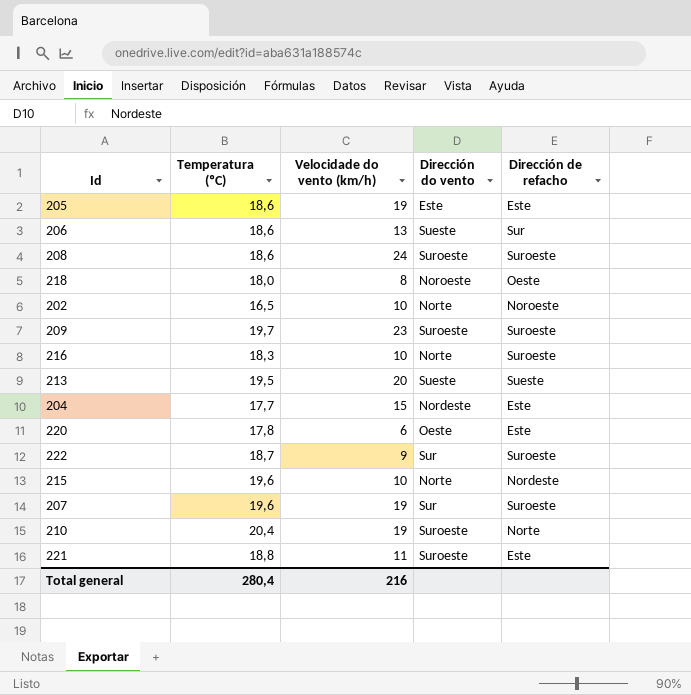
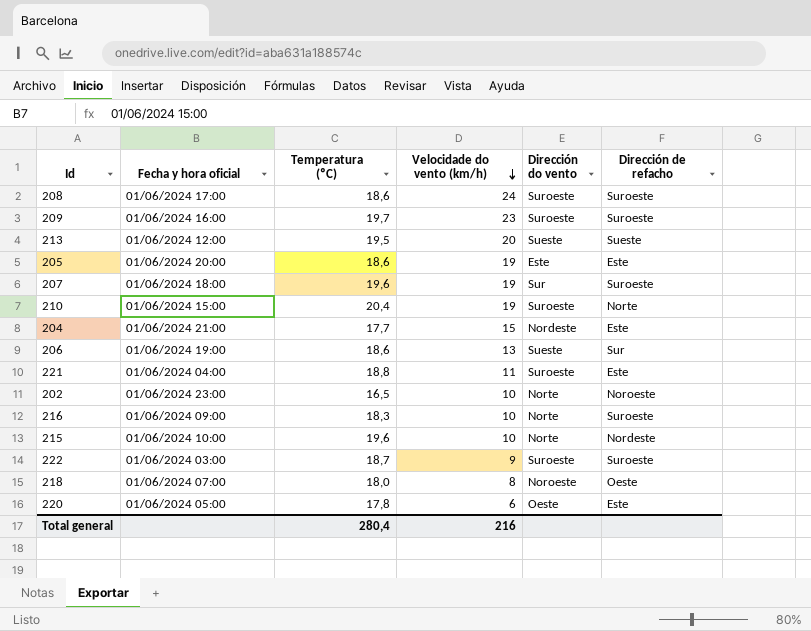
row order: none -> Velocidade do vento (km/h) descending
column Fecha y hora oficial | position: none -> 2
222 | Dirección do vento: Sur -> Suroeste

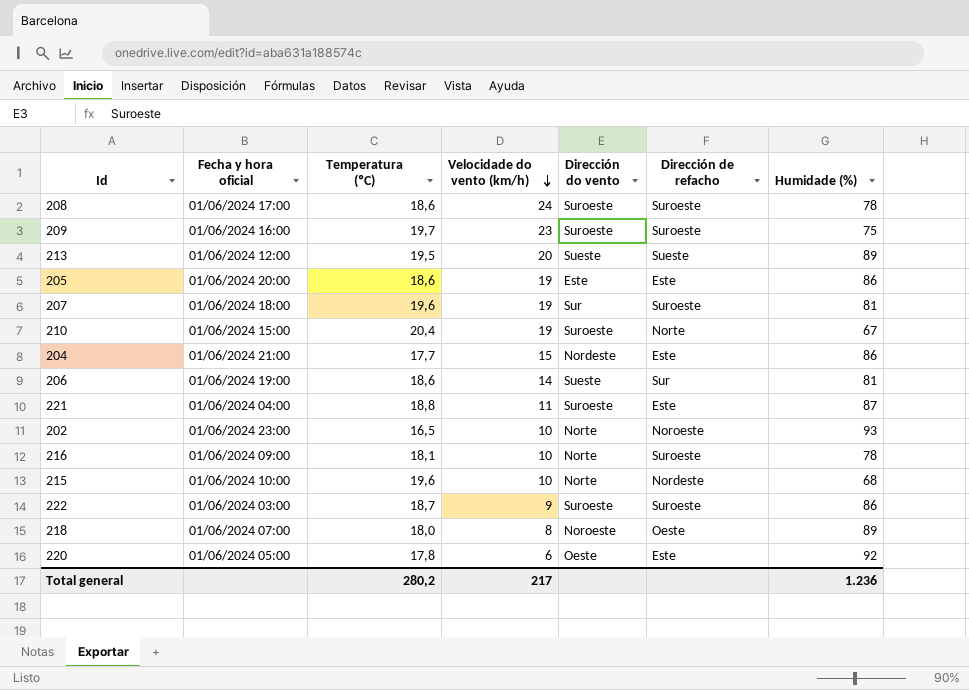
column Humidade (%) | position: none -> 7
206 | Velocidade do vento (km/h): 13 -> 14
216 | Temperatura (ºC): 18,3 -> 18,1
Total general | Temperatura (ºC): 280,4 -> 280,2
Total general | Velocidade do vento (km/h): 216 -> 217

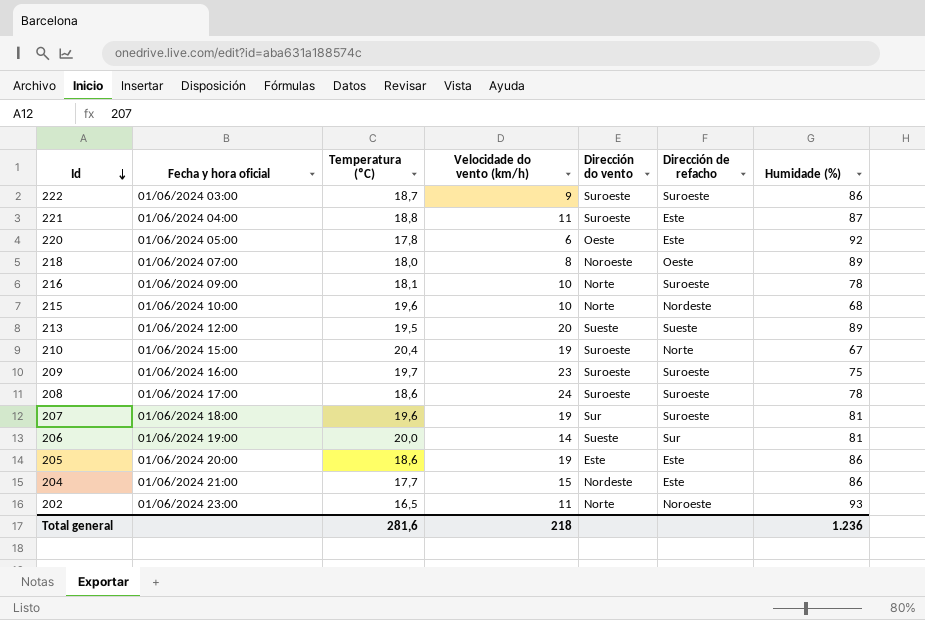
row order: Velocidade do vento (km/h) descending -> Id descending
206 | Temperatura (ºC): 18,6 -> 20,0
202 | Velocidade do vento (km/h): 10 -> 11
Total general | Temperatura (ºC): 280,2 -> 281,6
Total general | Velocidade do vento (km/h): 217 -> 218

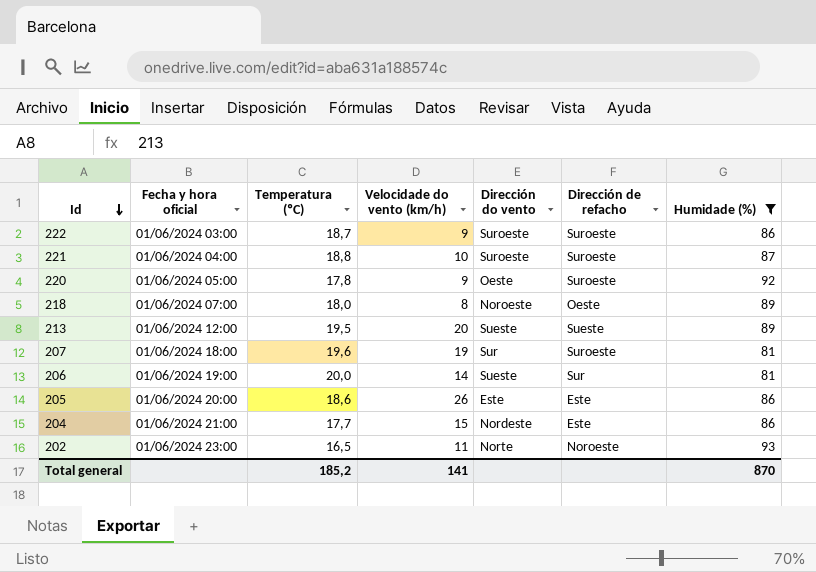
filter: none -> Humidade (%) >= 81
221 | Velocidade do vento (km/h): 11 -> 10
221 | Dirección de refacho: Este -> Suroeste
220 | Velocidade do vento (km/h): 6 -> 9
220 | Dirección de refacho: Este -> Suroeste
205 | Velocidade do vento (km/h): 19 -> 26
Total general | Temperatura (ºC): 281,6 -> 185,2
Total general | Velocidade do vento (km/h): 218 -> 141
Total general | Humidade (%): 1.236 -> 870

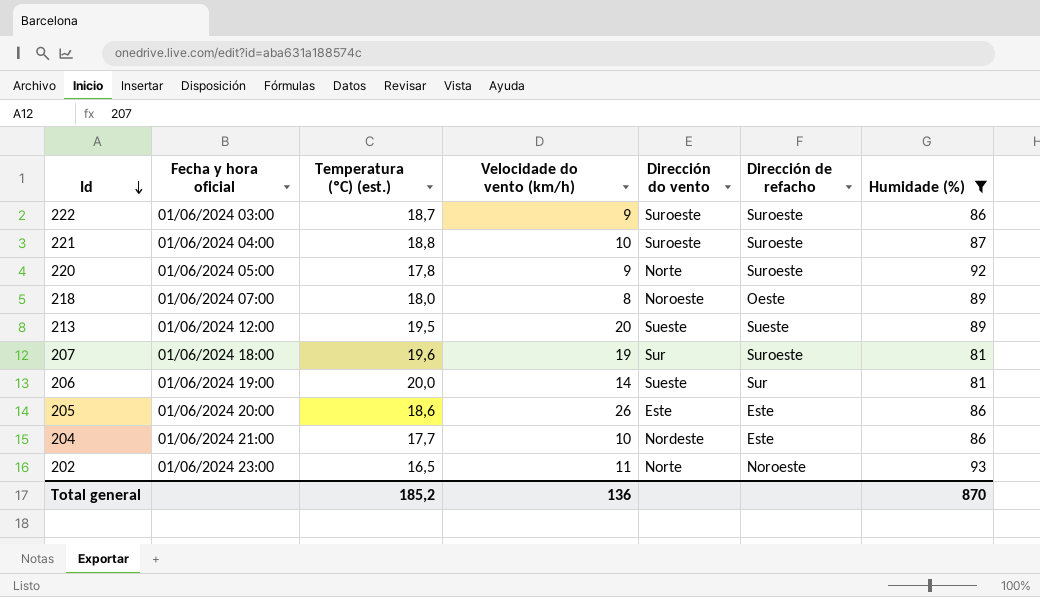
column name: Temperatura (ºC) -> Temperatura (ºC) (est.)
220 | Dirección do vento: Oeste -> Norte
204 | Velocidade do vento (km/h): 15 -> 10
Total general | Velocidade do vento (km/h): 141 -> 136

